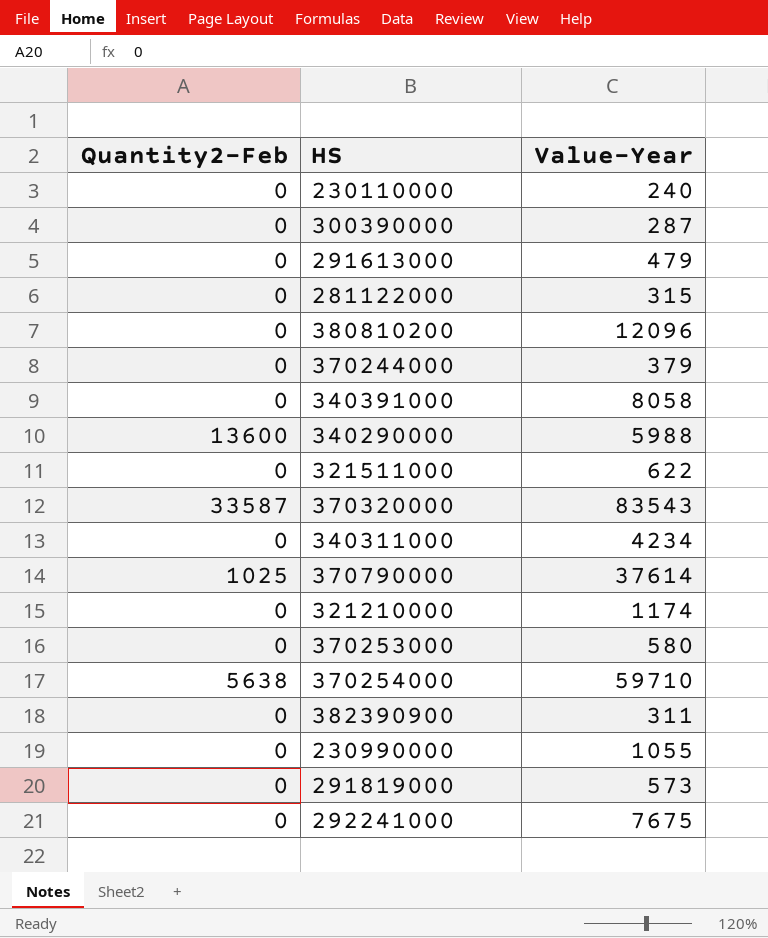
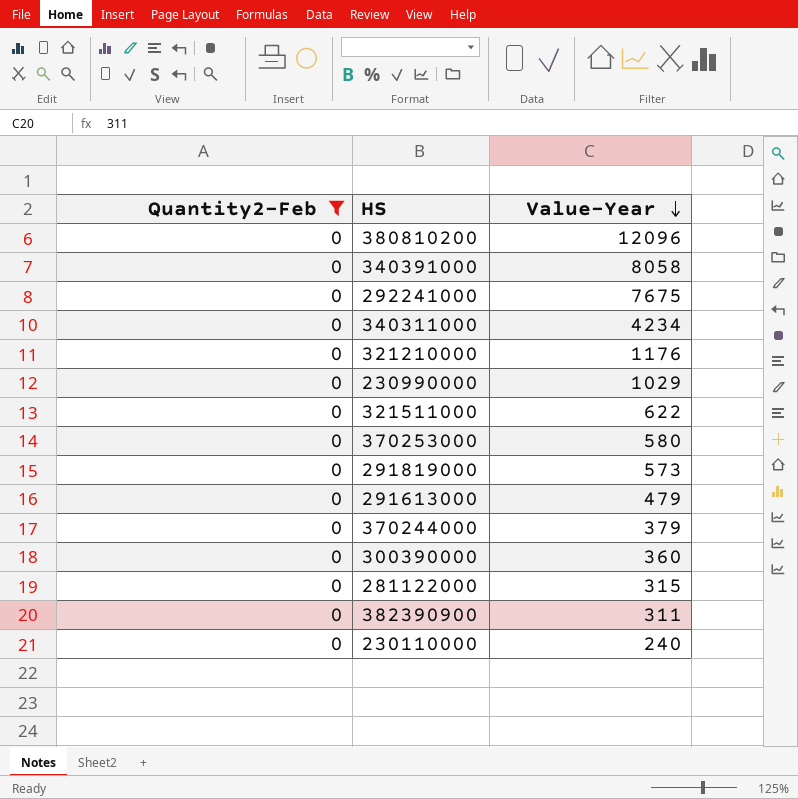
filter: none -> Quantity2-Feb = 0
row order: none -> Value-Year descending
321210000 | Value-Year: 1174 -> 1176
230990000 | Value-Year: 1055 -> 1029
300390000 | Value-Year: 287 -> 360

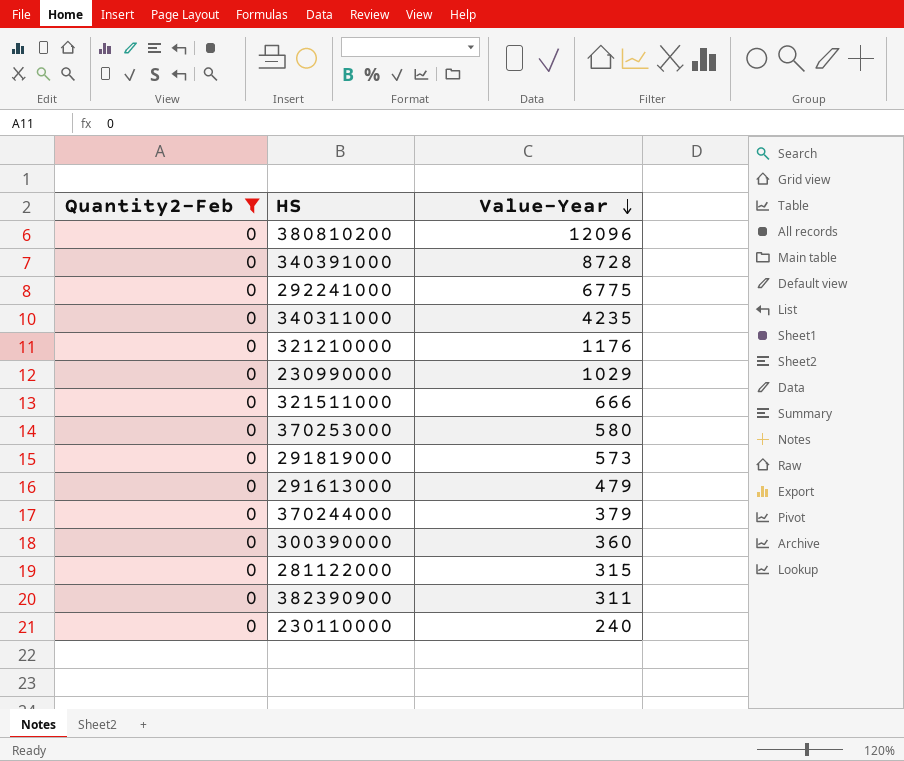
340391000 | Value-Year: 8058 -> 8728
292241000 | Value-Year: 7675 -> 6775
340311000 | Value-Year: 4234 -> 4235
321511000 | Value-Year: 622 -> 666

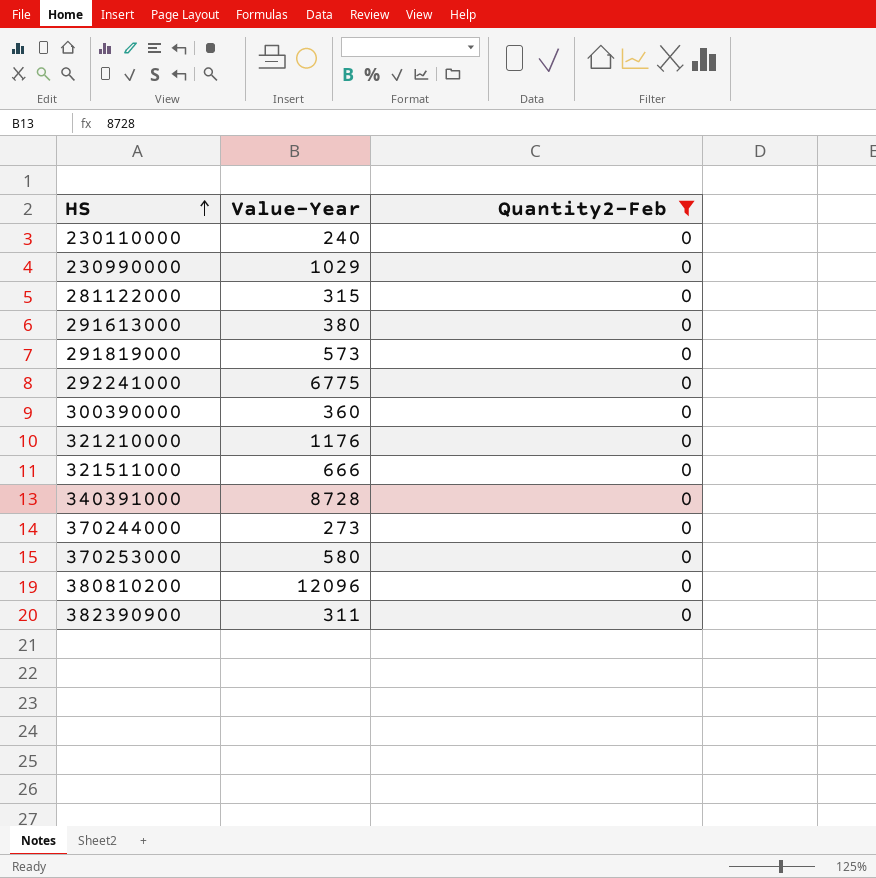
row order: Value-Year descending -> HS ascending
column Quantity2-Feb | position: 1 -> 3
row 340311000: 0 | 4235 -> none
291613000 | Value-Year: 479 -> 380
370244000 | Value-Year: 379 -> 273

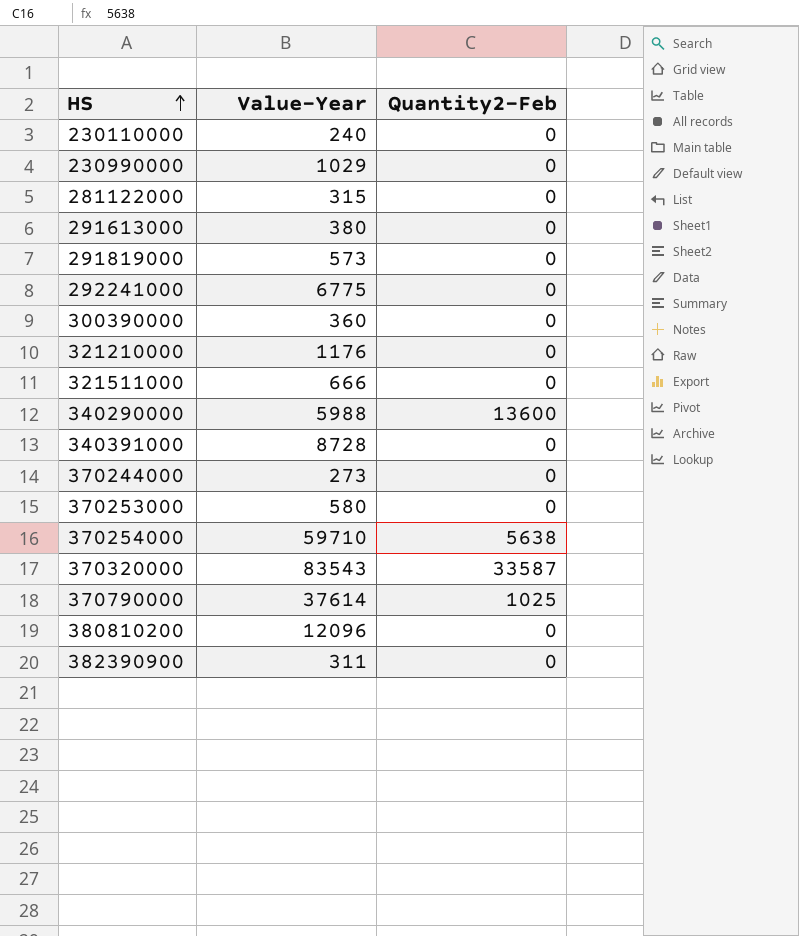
filter: Quantity2-Feb = 0 -> none

